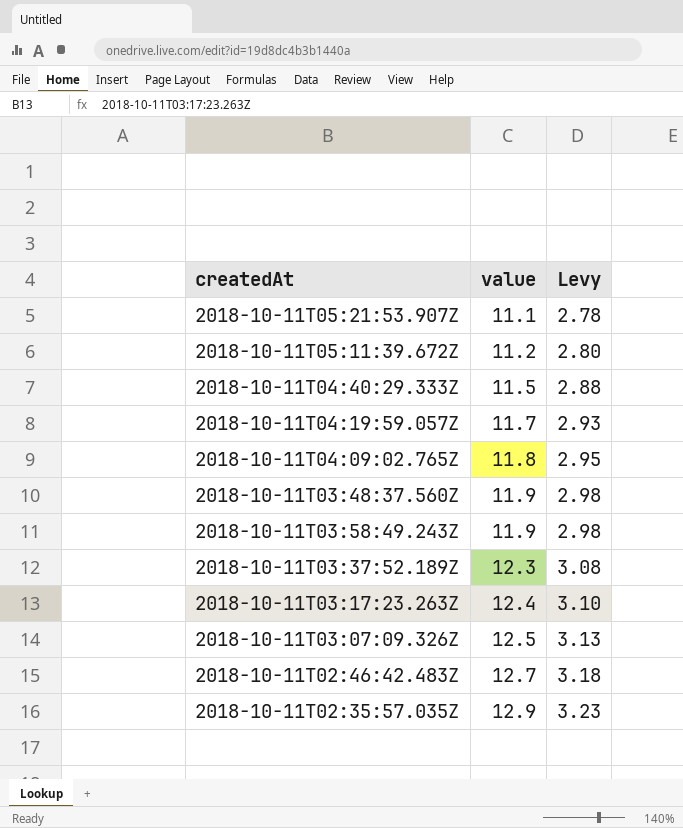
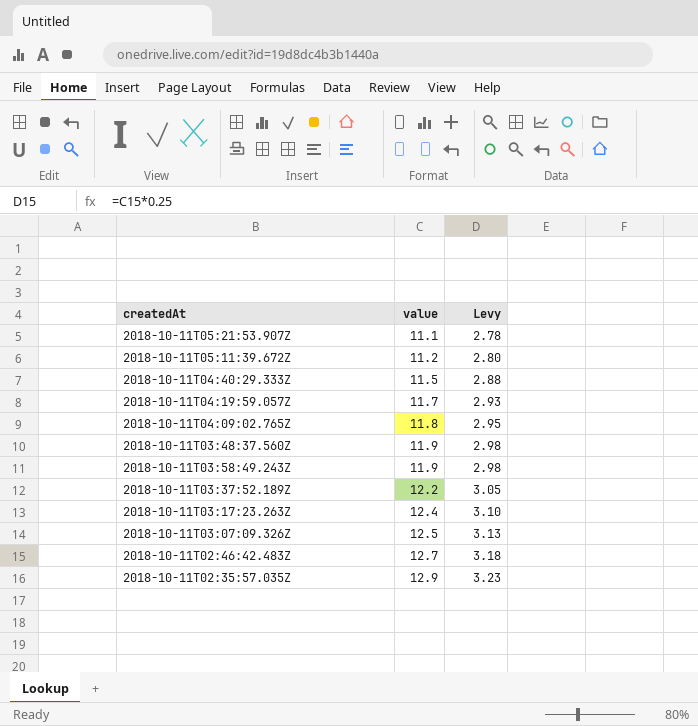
2018-10-11T03:37:52.189Z | value: 12.3 -> 12.2
2018-10-11T03:37:52.189Z | Levy: 3.08 -> 3.05

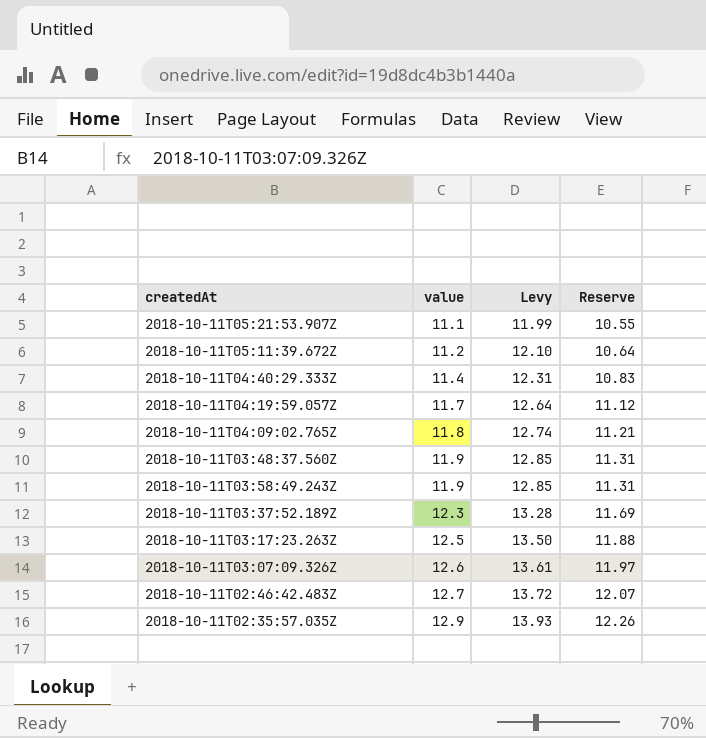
column Levy | formula: [value] * 0.25 -> [value] * 1.08
column Reserve | formula: none -> [value] * 0.95
2018-10-11T04:40:29.333Z | value: 11.5 -> 11.4
2018-10-11T03:37:52.189Z | value: 12.2 -> 12.3
2018-10-11T03:17:23.263Z | value: 12.4 -> 12.5
2018-10-11T03:07:09.326Z | value: 12.5 -> 12.6

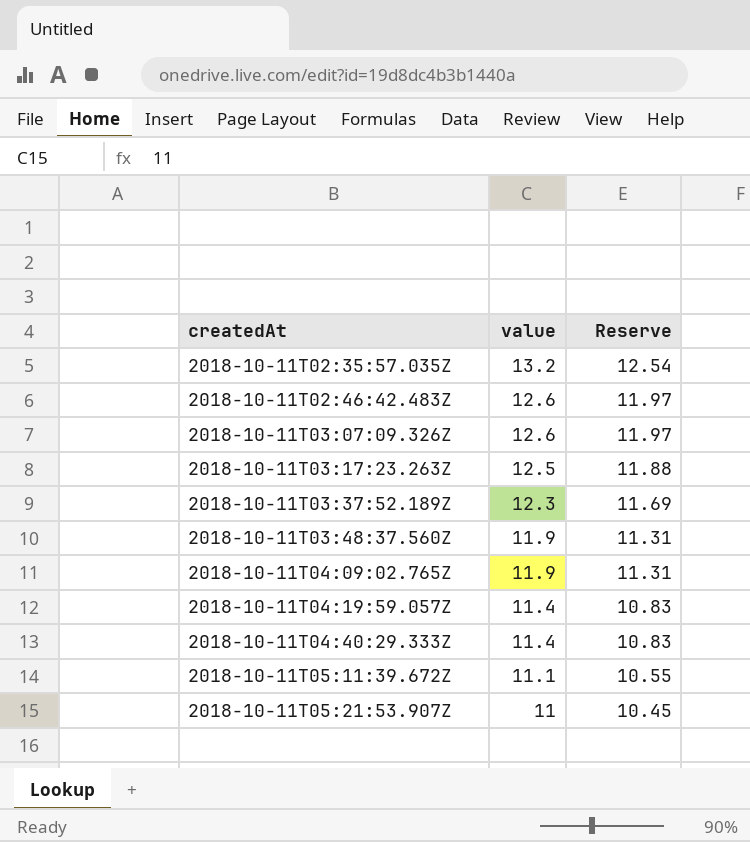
row order: value ascending -> createdAt ascending
column Levy | formula: [value] * 1.08 -> none
row 2018-10-11T03:58:49.243Z: 11.9 | 12.85 | 11.31 -> none
2018-10-11T02:35:57.035Z | value: 12.9 -> 13.2
2018-10-11T02:35:57.035Z | Reserve: 12.26 -> 12.54
2018-10-11T02:46:42.483Z | value: 12.7 -> 12.6
2018-10-11T02:46:42.483Z | Reserve: 12.07 -> 11.97
2018-10-11T04:09:02.765Z | value: 11.8 -> 11.9
2018-10-11T04:09:02.765Z | Reserve: 11.21 -> 11.31
2018-10-11T04:19:59.057Z | value: 11.7 -> 11.4
2018-10-11T04:19:59.057Z | Reserve: 11.12 -> 10.83
2018-10-11T05:11:39.672Z | value: 11.2 -> 11.1
2018-10-11T05:11:39.672Z | Reserve: 10.64 -> 10.55
2018-10-11T05:21:53.907Z | value: 11.1 -> 11
2018-10-11T05:21:53.907Z | Reserve: 10.55 -> 10.45

